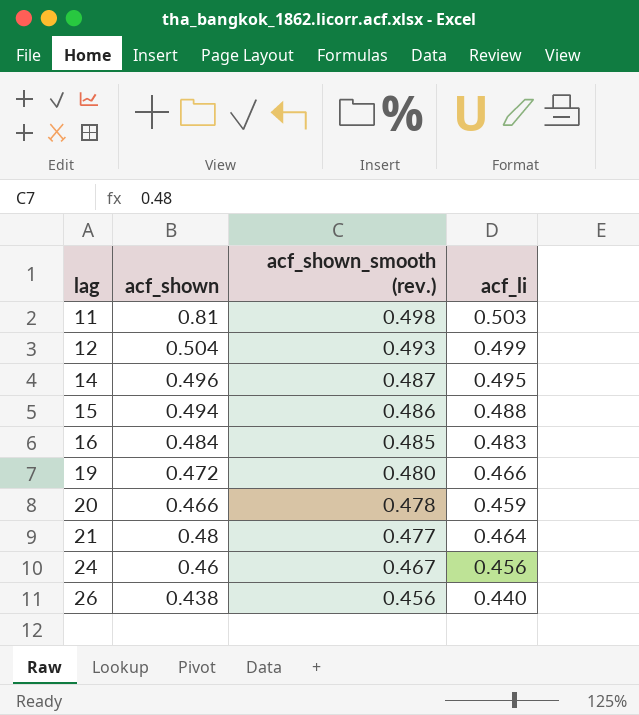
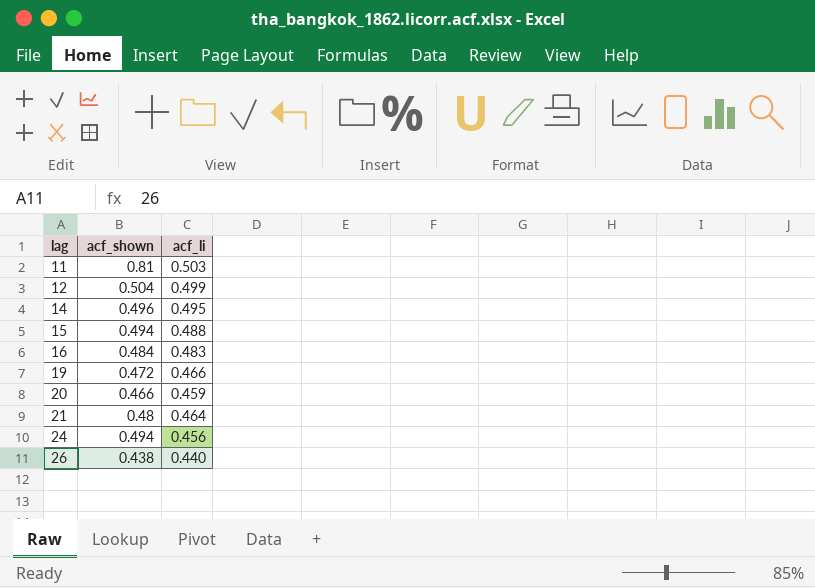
column acf_shown_smooth (rev.) | position: 3 -> none
24 | acf_shown: 0.46 -> 0.494

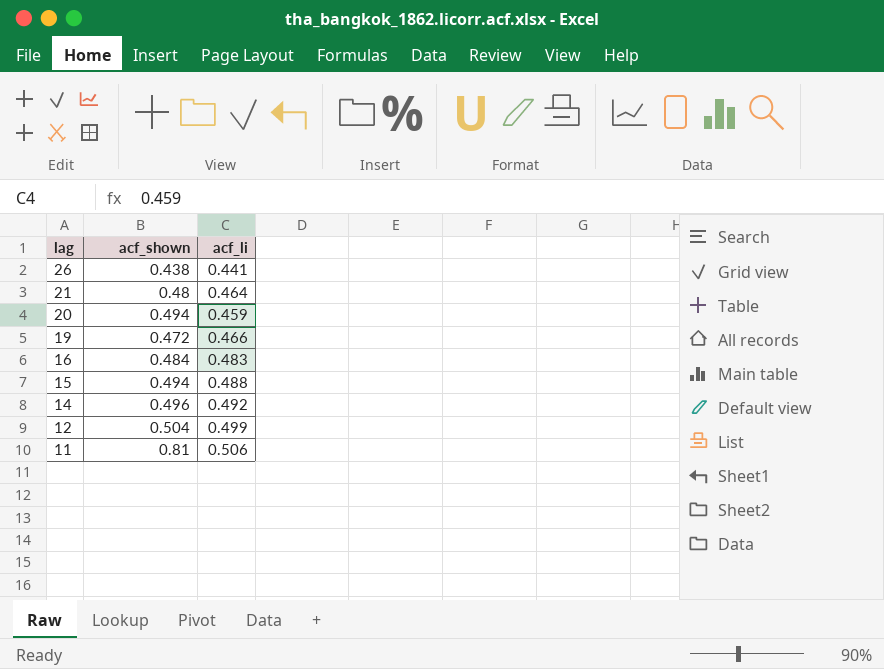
row order: lag ascending -> lag descending
row 24: 0.494 | 0.456 -> none
26 | acf_li: 0.440 -> 0.441
20 | acf_shown: 0.466 -> 0.494
14 | acf_li: 0.495 -> 0.492
11 | acf_li: 0.503 -> 0.506

